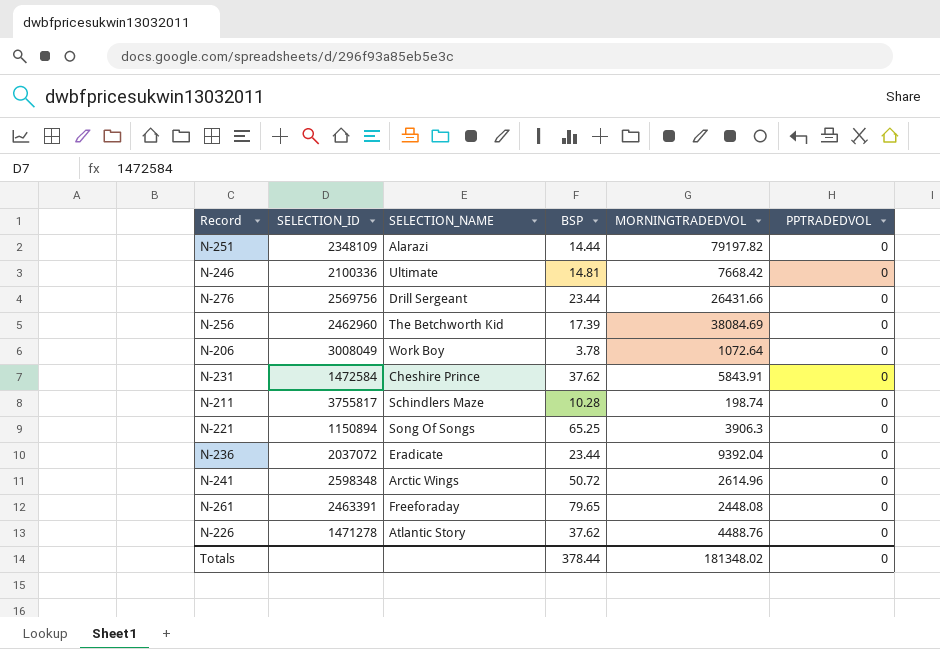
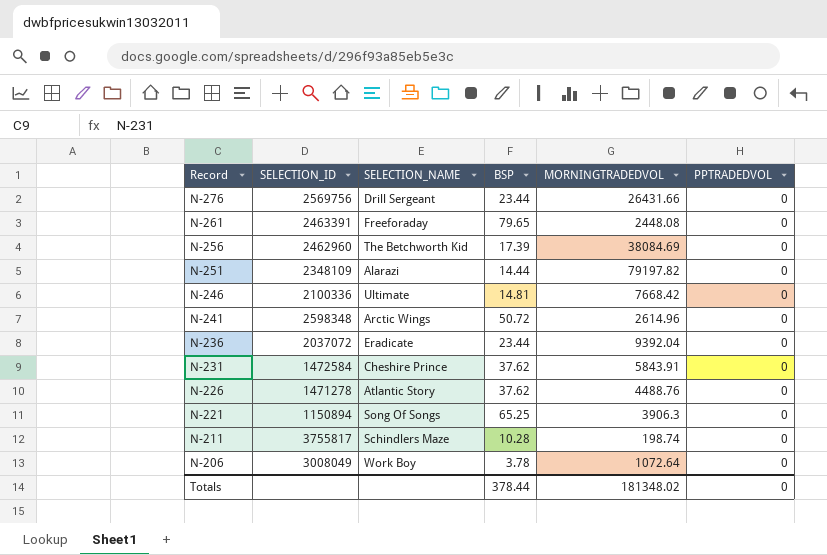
row order: none -> Record descending

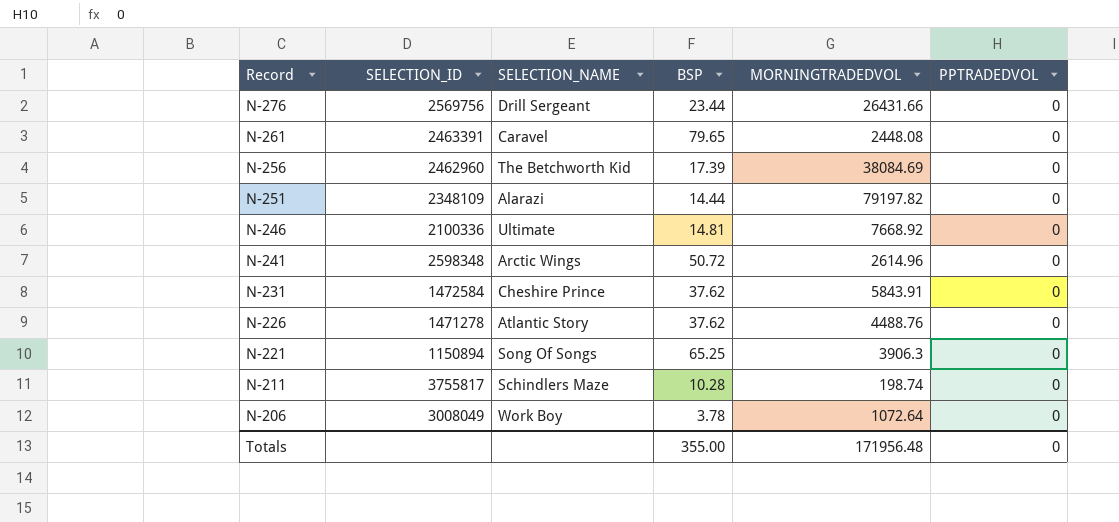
row N-236: 2037072 | Eradicate | 23.44 | 9392.04 | 0 -> none
N-261 | SELECTION_NAME: Freeforaday -> Caravel
N-246 | MORNINGTRADEDVOL: 7668.42 -> 7668.92
Totals | BSP: 378.44 -> 355.00
Totals | MORNINGTRADEDVOL: 181348.02 -> 171956.48

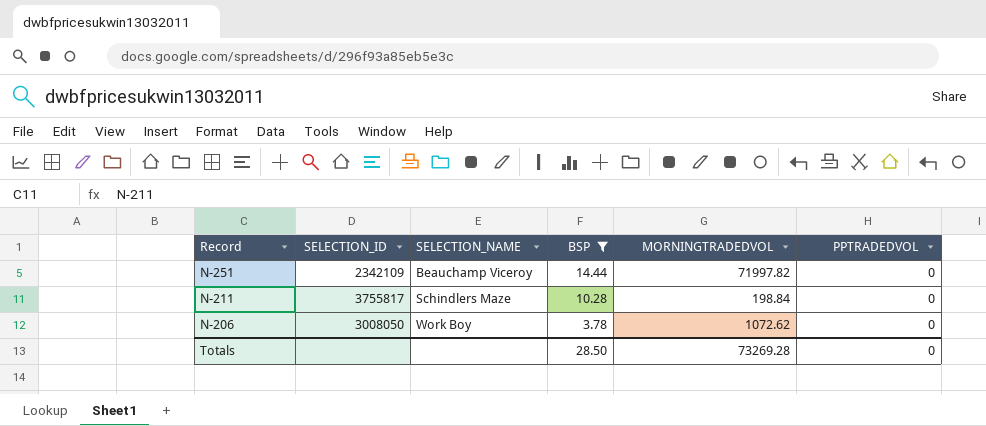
filter: none -> BSP <= 14.44
N-251 | SELECTION_ID: 2348109 -> 2342109
N-251 | SELECTION_NAME: Alarazi -> Beauchamp Viceroy
N-251 | MORNINGTRADEDVOL: 79197.82 -> 71997.82
N-211 | MORNINGTRADEDVOL: 198.74 -> 198.84
N-206 | SELECTION_ID: 3008049 -> 3008050
N-206 | MORNINGTRADEDVOL: 1072.64 -> 1072.62
Totals | BSP: 355.00 -> 28.50
Totals | MORNINGTRADEDVOL: 171956.48 -> 73269.28

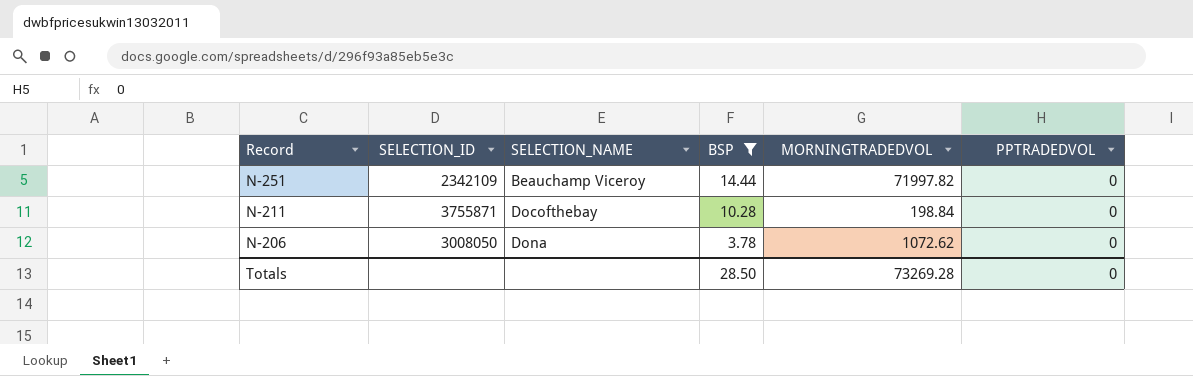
N-211 | SELECTION_ID: 3755817 -> 3755871
N-211 | SELECTION_NAME: Schindlers Maze -> Docofthebay
N-206 | SELECTION_NAME: Work Boy -> Dona

